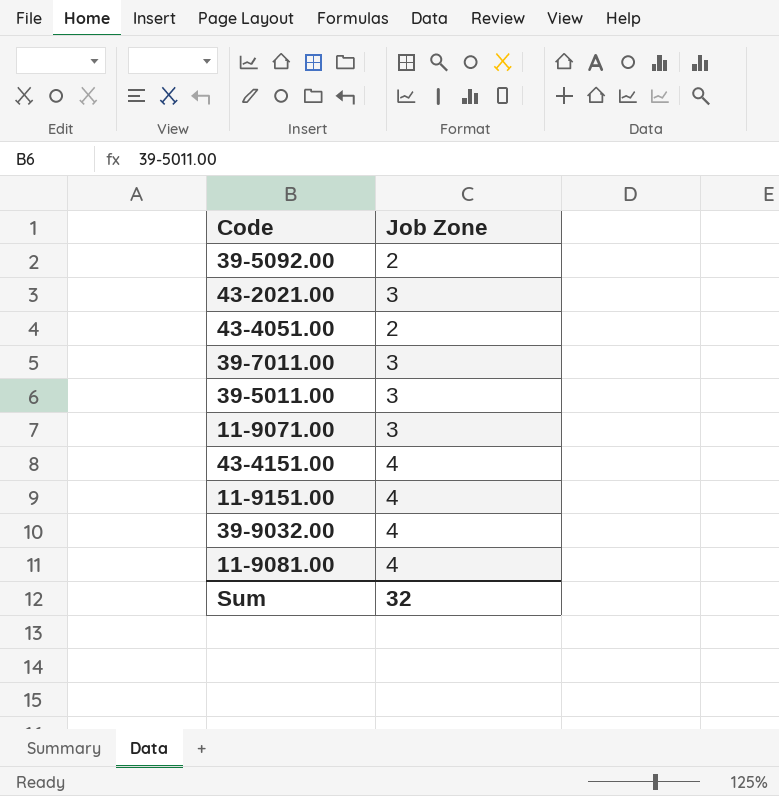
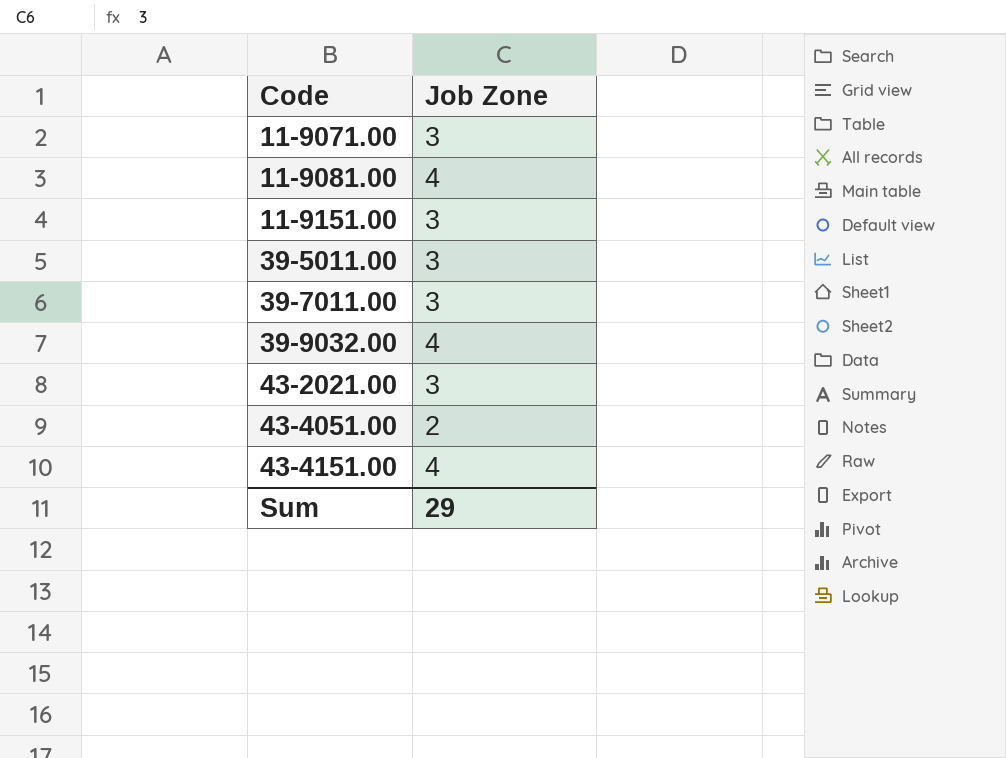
row order: none -> Code ascending
row 39-5092.00: 2 -> none
11-9151.00 | Job Zone: 4 -> 3
Sum | Job Zone: 32 -> 29

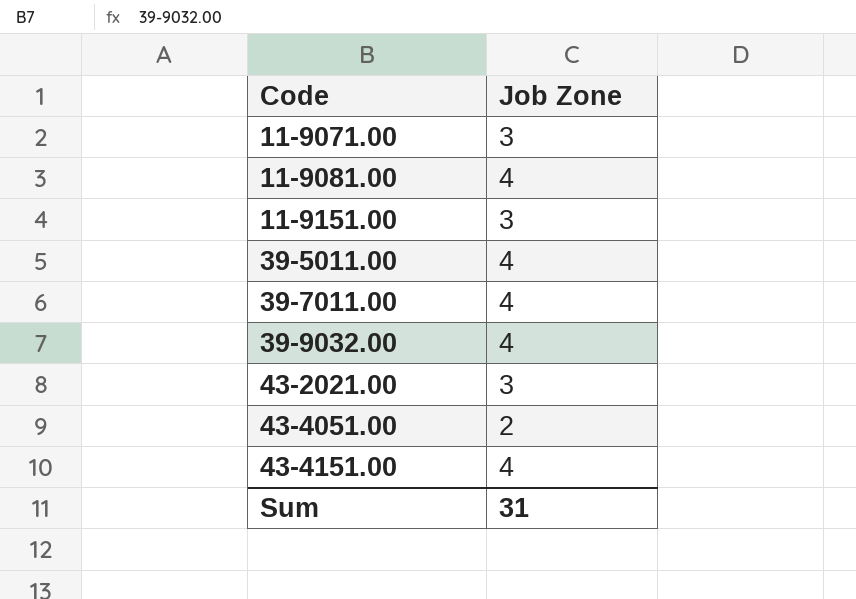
39-5011.00 | Job Zone: 3 -> 4
39-7011.00 | Job Zone: 3 -> 4
Sum | Job Zone: 29 -> 31

